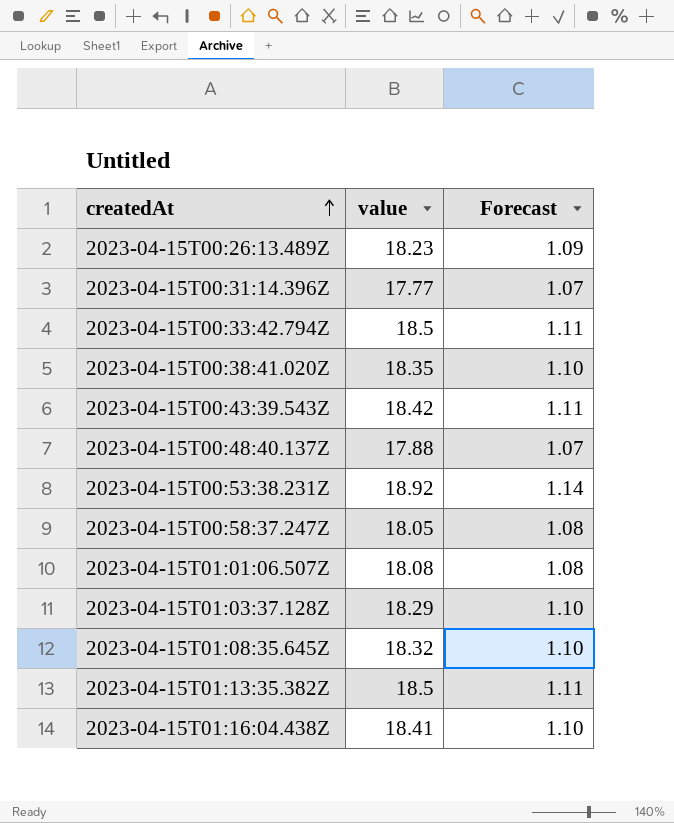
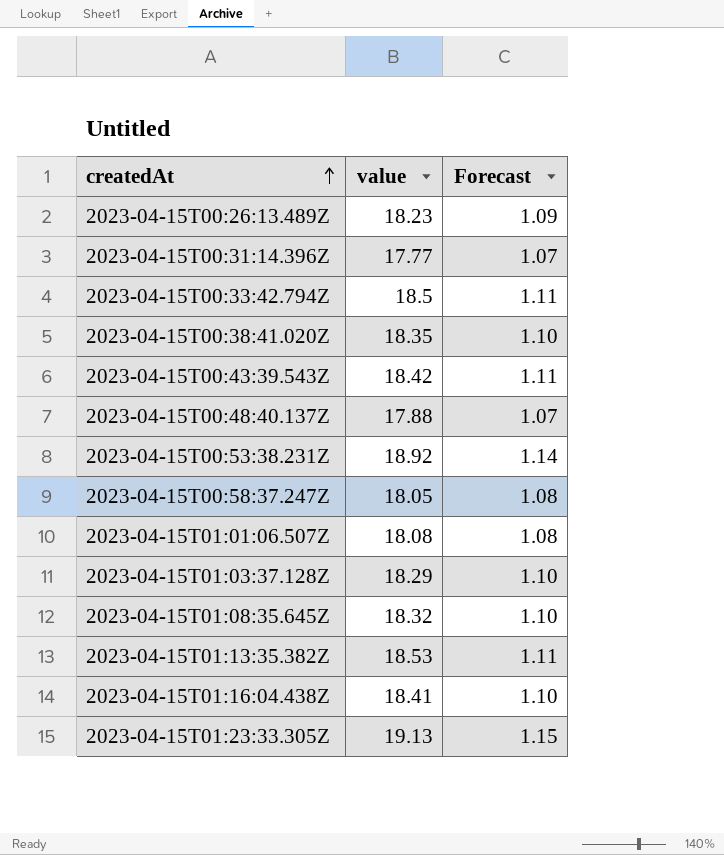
2023-04-15T01:13:35.382Z | value: 18.5 -> 18.53
row 2023-04-15T01:23:33.305Z: none -> 19.13 | 1.15

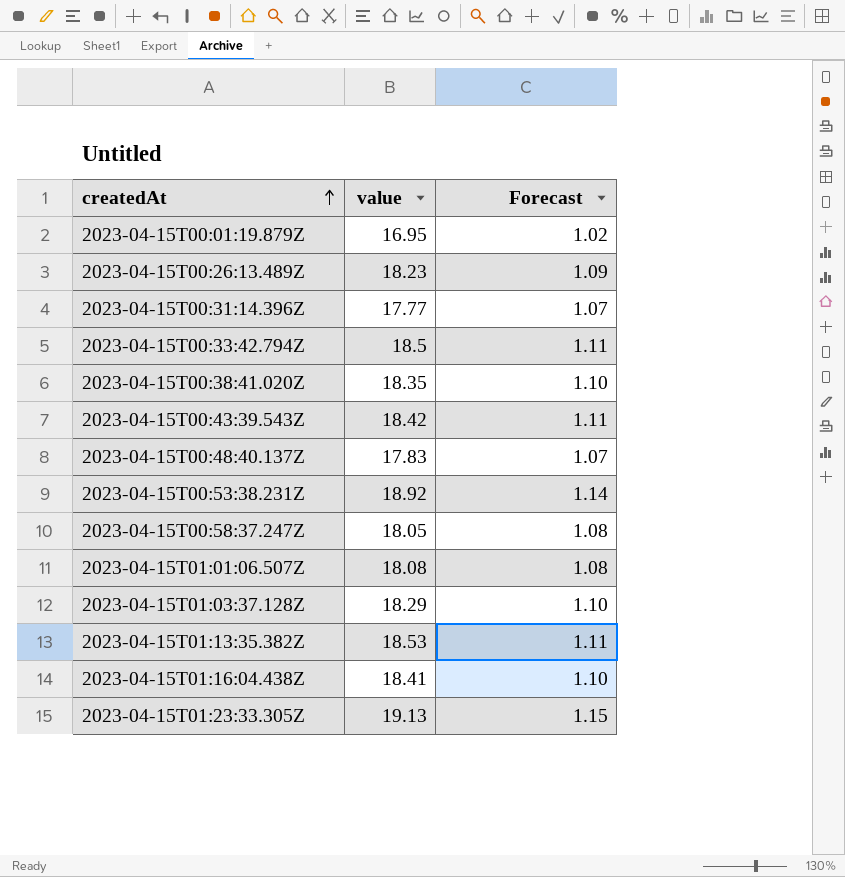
row 2023-04-15T01:08:35.645Z: 18.32 | 1.10 -> none
row 2023-04-15T00:01:19.879Z: none -> 16.95 | 1.02
2023-04-15T00:48:40.137Z | value: 17.88 -> 17.83

